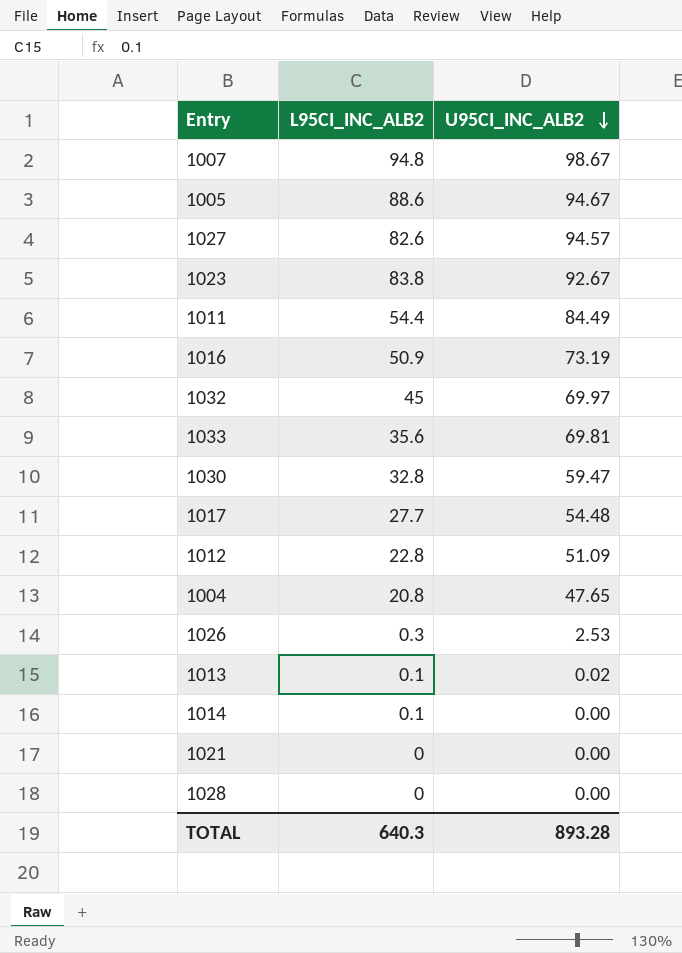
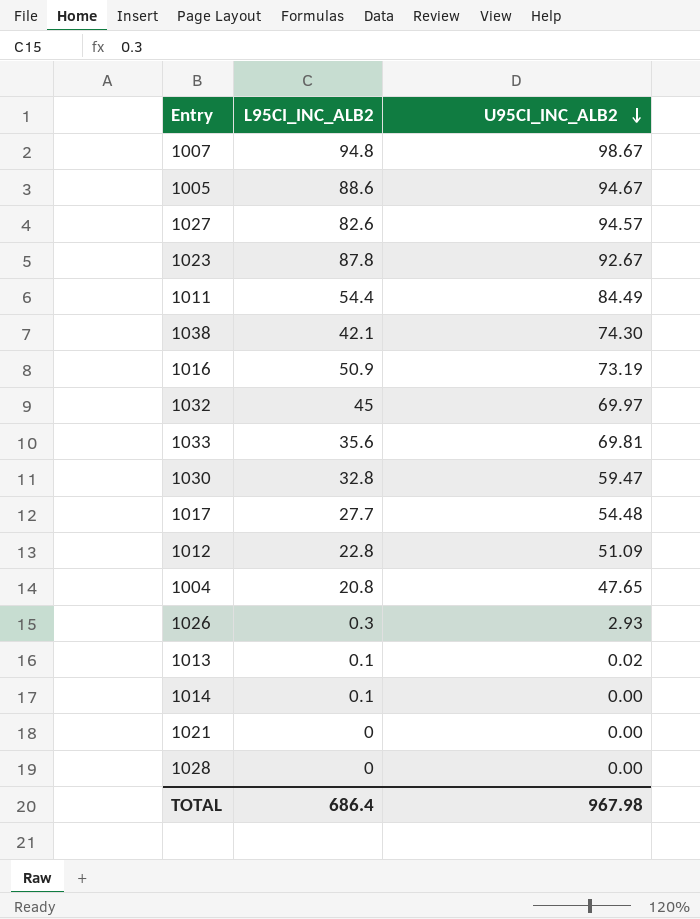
1023 | L95CI_INC_ALB2: 83.8 -> 87.8
row 1038: none -> 42.1 | 74.30
1026 | U95CI_INC_ALB2: 2.53 -> 2.93
TOTAL | L95CI_INC_ALB2: 640.3 -> 686.4
TOTAL | U95CI_INC_ALB2: 893.28 -> 967.98

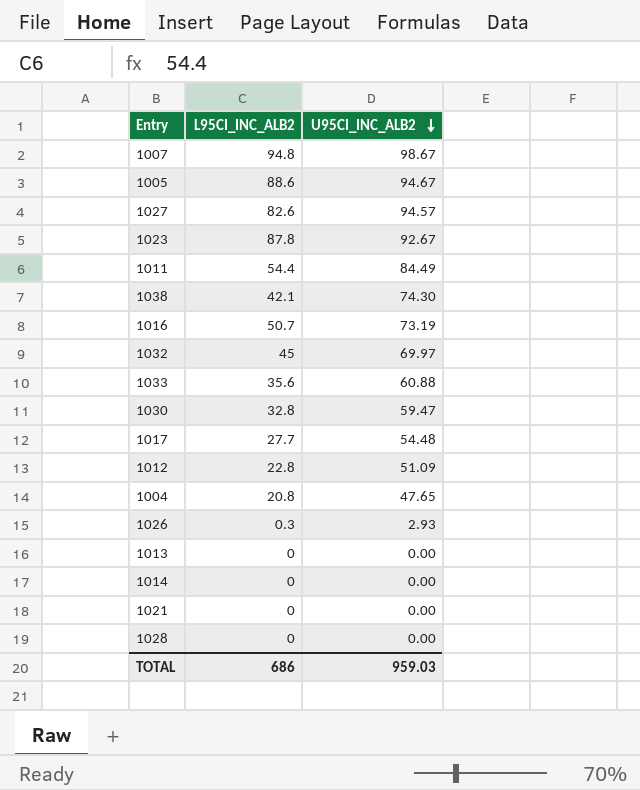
1016 | L95CI_INC_ALB2: 50.9 -> 50.7
1033 | U95CI_INC_ALB2: 69.81 -> 60.88
1013 | L95CI_INC_ALB2: 0.1 -> 0
1013 | U95CI_INC_ALB2: 0.02 -> 0.00
1014 | L95CI_INC_ALB2: 0.1 -> 0
TOTAL | L95CI_INC_ALB2: 686.4 -> 686
TOTAL | U95CI_INC_ALB2: 967.98 -> 959.03

